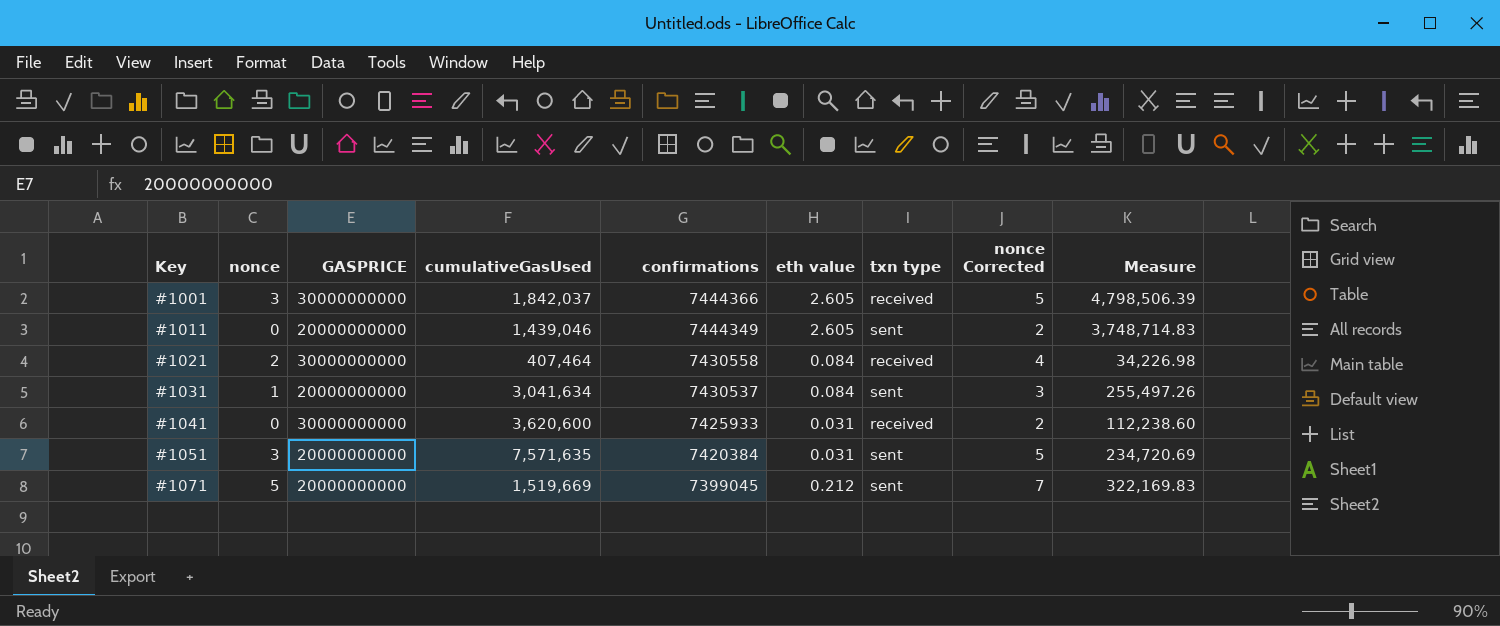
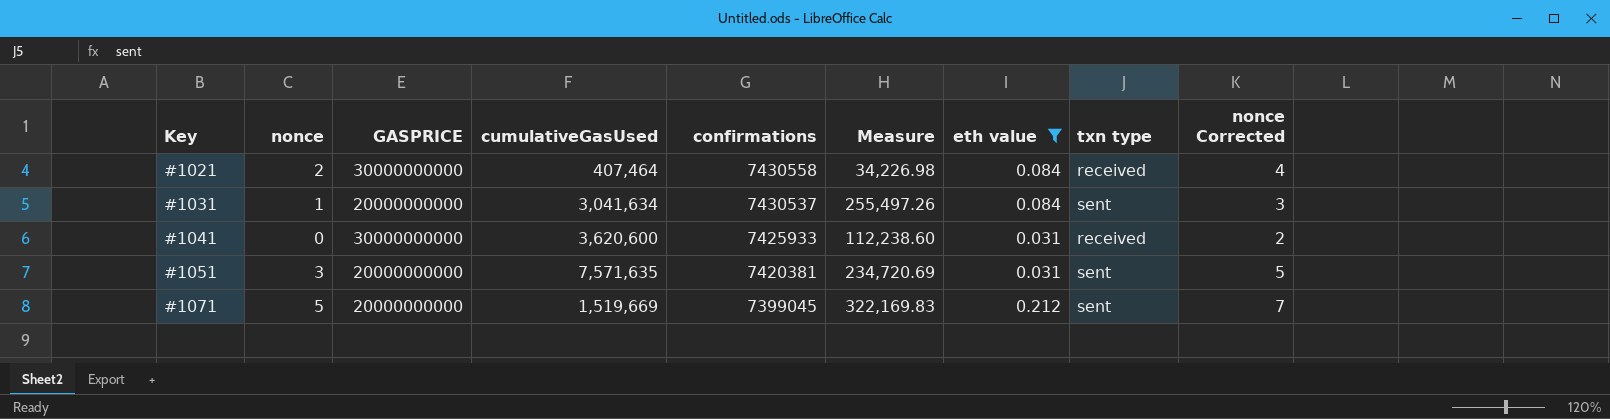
filter: none -> eth value != 2.605
column Measure | position: 9 -> 6
#1051 | confirmations: 7420384 -> 7420381

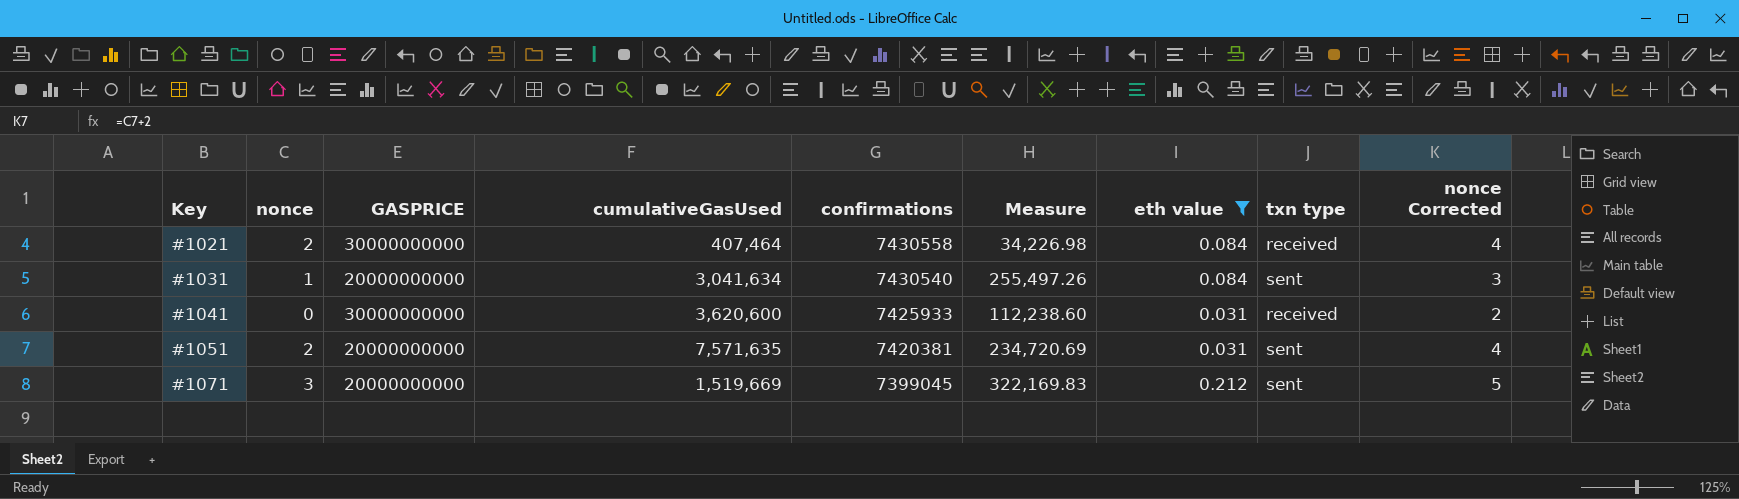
#1031 | confirmations: 7430537 -> 7430540
#1051 | nonce: 3 -> 2
#1051 | nonce Corrected: 5 -> 4
#1071 | nonce: 5 -> 3
#1071 | nonce Corrected: 7 -> 5

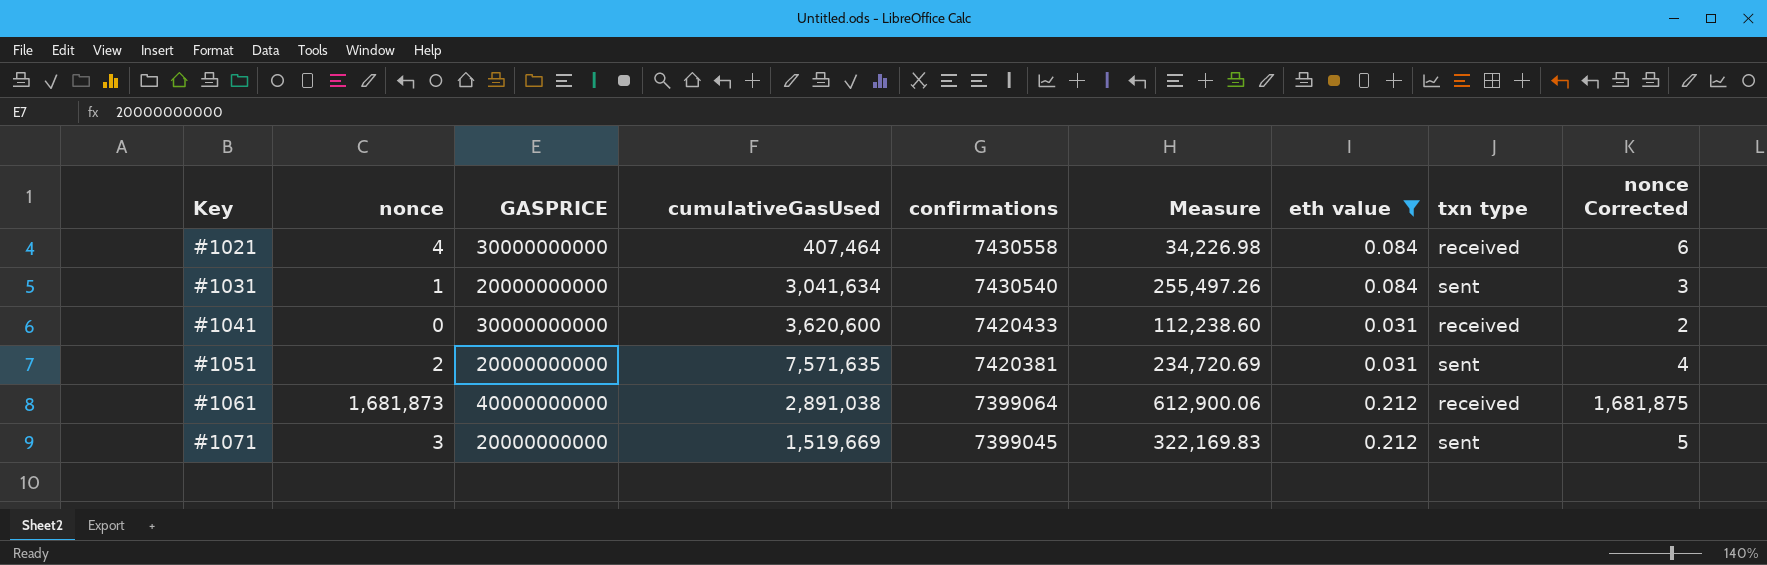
#1021 | nonce: 2 -> 4
#1021 | nonce Corrected: 4 -> 6
#1041 | confirmations: 7425933 -> 7420433
row #1061: none -> 1,681,873 | 40000000000 | 2,891,038 | 7399064 | 612,900.06 | 0.212 | received | 1,681,875

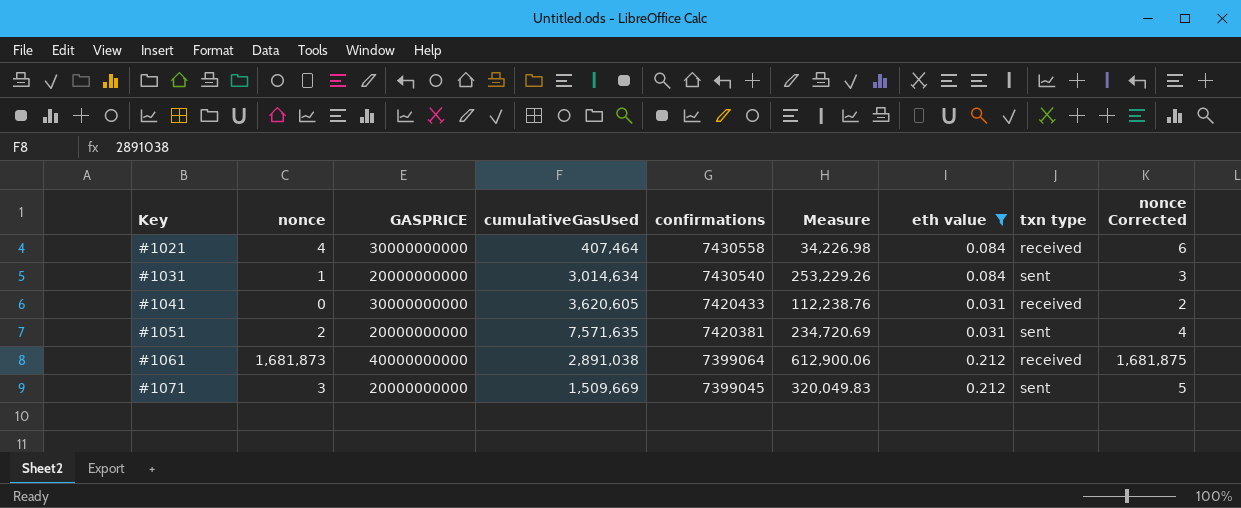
#1031 | cumulativeGasUsed: 3,041,634 -> 3,014,634
#1031 | Measure: 255,497.26 -> 253,229.26
#1041 | cumulativeGasUsed: 3,620,600 -> 3,620,605
#1041 | Measure: 112,238.60 -> 112,238.76
#1071 | cumulativeGasUsed: 1,519,669 -> 1,509,669
#1071 | Measure: 322,169.83 -> 320,049.83

